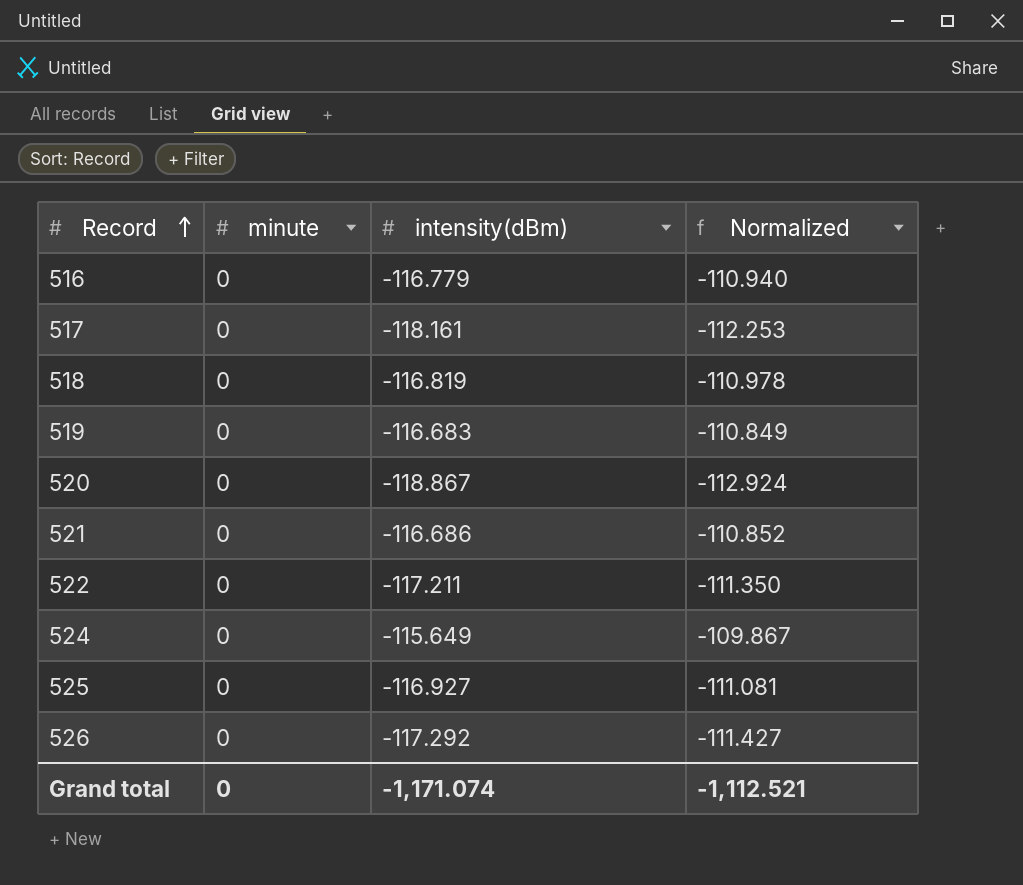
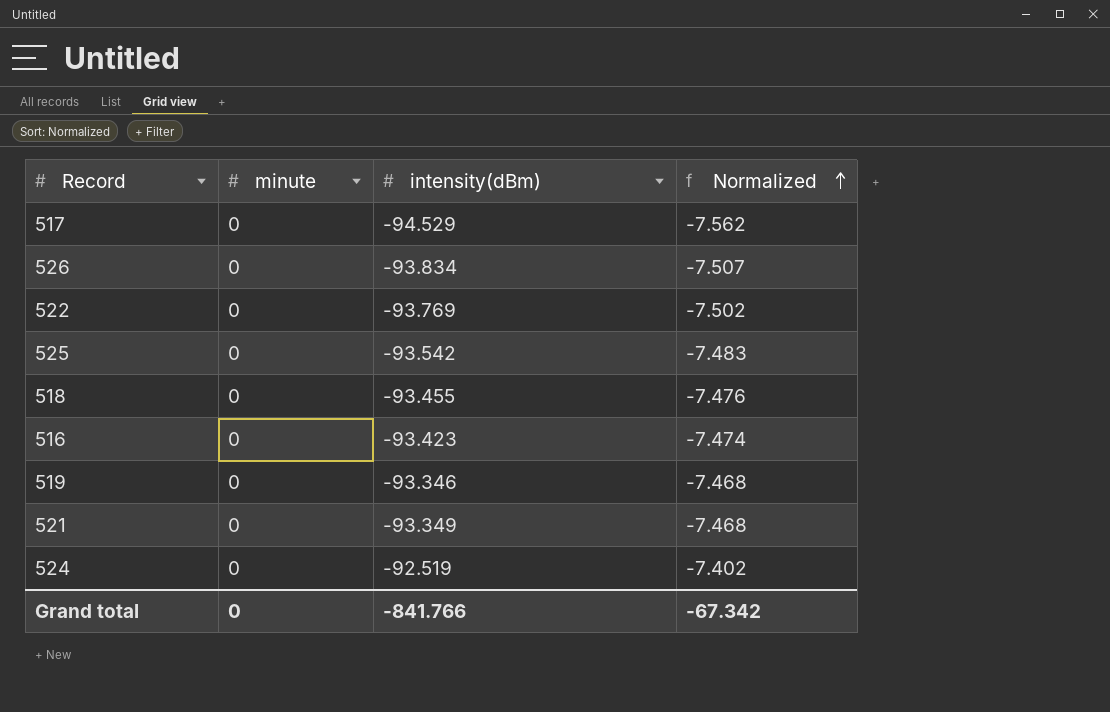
row order: Record ascending -> Normalized ascending
column Normalized | formula: [intensity(dBm)] * 0.95 -> [intensity(dBm)] * 0.08
row 520: 0 | -118.867 | -112.924 -> none
517 | intensity(dBm): -118.161 -> -94.529
526 | intensity(dBm): -117.292 -> -93.834
522 | intensity(dBm): -117.211 -> -93.769
525 | intensity(dBm): -116.927 -> -93.542
518 | intensity(dBm): -116.819 -> -93.455
516 | intensity(dBm): -116.779 -> -93.423
519 | intensity(dBm): -116.683 -> -93.346
521 | intensity(dBm): -116.686 -> -93.349
524 | intensity(dBm): -115.649 -> -92.519
Grand total | intensity(dBm): -1,171.074 -> -841.766
Grand total | Normalized: -1,112.521 -> -67.342

